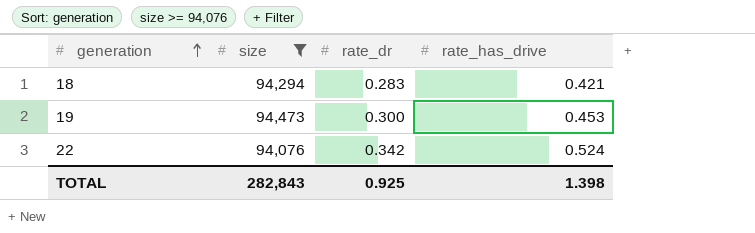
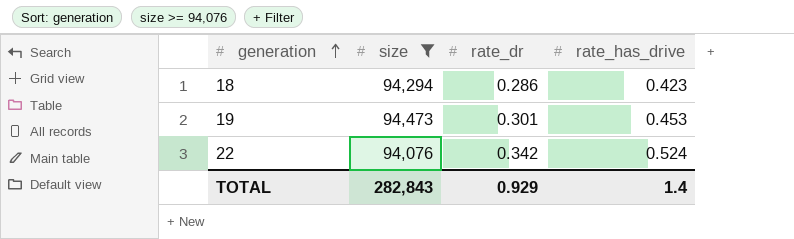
18 | rate_dr: 0.283 -> 0.286
18 | rate_has_drive: 0.421 -> 0.423
19 | rate_dr: 0.300 -> 0.301
TOTAL | rate_dr: 0.925 -> 0.929
TOTAL | rate_has_drive: 1.398 -> 1.4

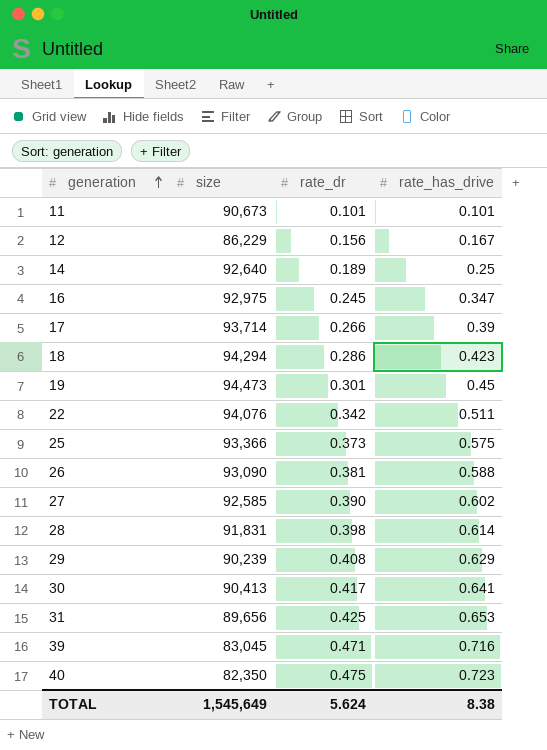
filter: size >= 94,076 -> none
19 | rate_has_drive: 0.453 -> 0.45
22 | rate_has_drive: 0.524 -> 0.511
TOTAL | size: 282,843 -> 1,545,649
TOTAL | rate_dr: 0.929 -> 5.624
TOTAL | rate_has_drive: 1.4 -> 8.38

